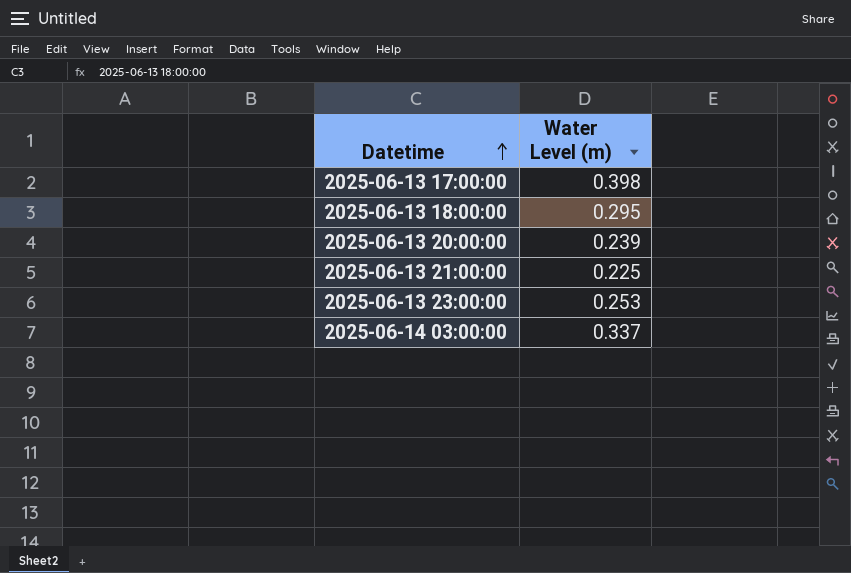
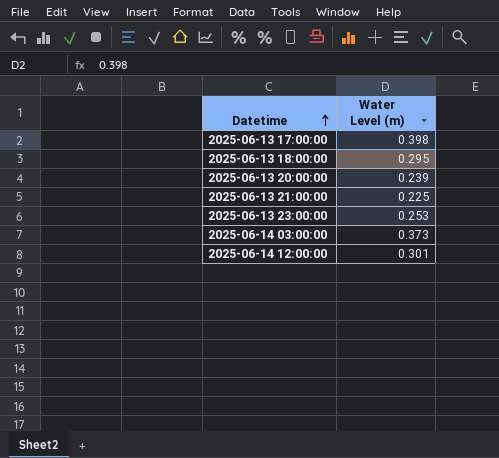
2025-06-14 03:00:00 | Water Level (m): 0.337 -> 0.373
row 2025-06-14 12:00:00: none -> 0.301

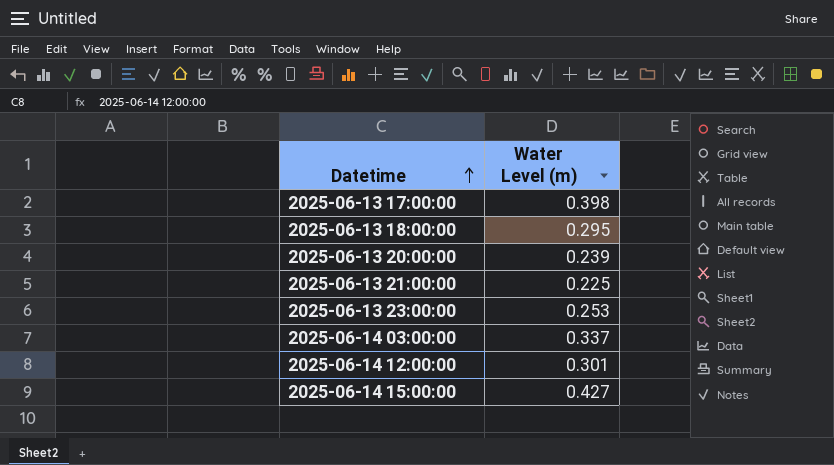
2025-06-14 03:00:00 | Water Level (m): 0.373 -> 0.337
row 2025-06-14 15:00:00: none -> 0.427

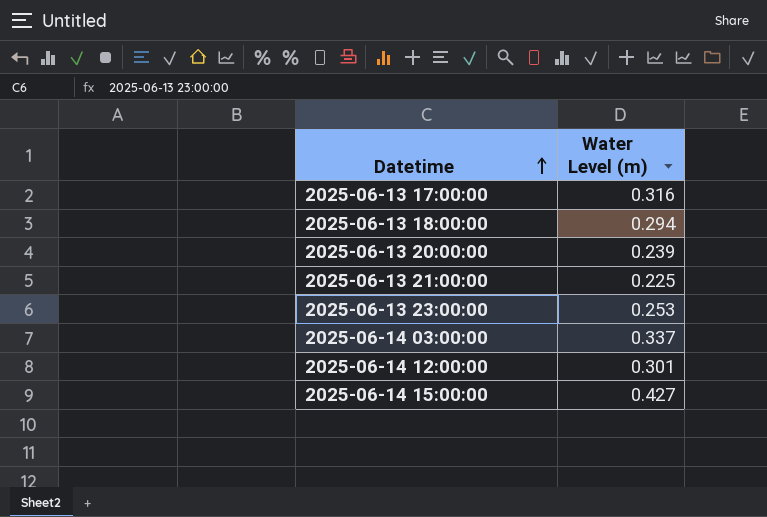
2025-06-13 17:00:00 | Water Level (m): 0.398 -> 0.316
2025-06-13 18:00:00 | Water Level (m): 0.295 -> 0.294

